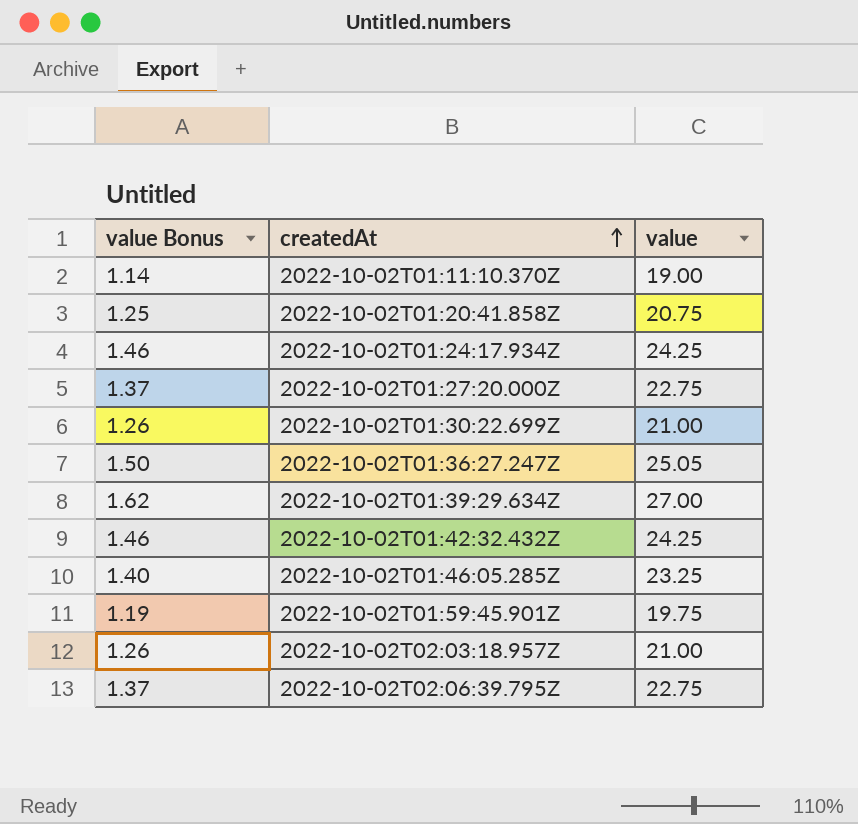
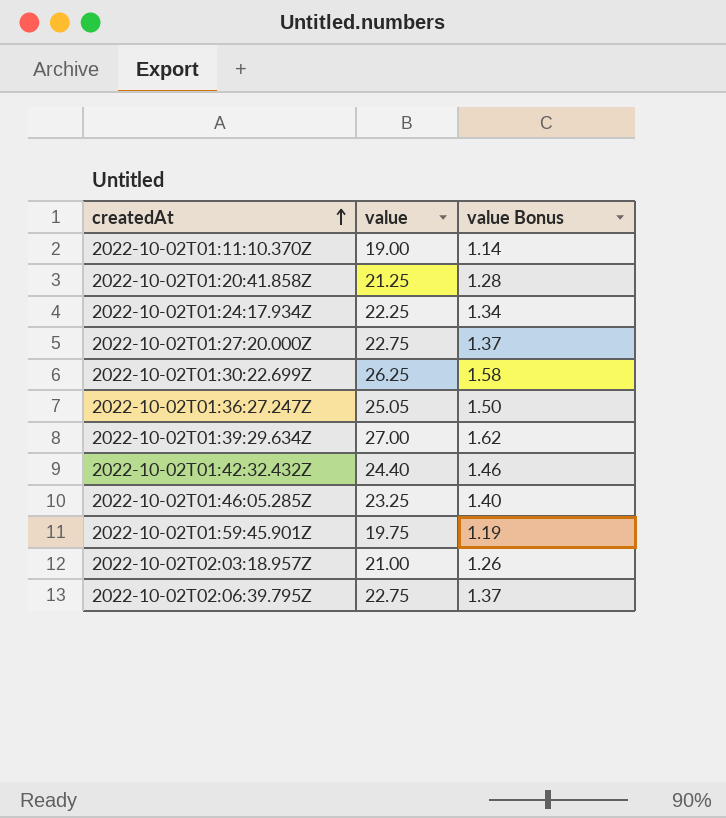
column value Bonus | position: 1 -> 3
2022-10-02T01:20:41.858Z | value: 20.75 -> 21.25
2022-10-02T01:20:41.858Z | value Bonus: 1.25 -> 1.28
2022-10-02T01:24:17.934Z | value: 24.25 -> 22.25
2022-10-02T01:24:17.934Z | value Bonus: 1.46 -> 1.34
2022-10-02T01:30:22.699Z | value: 21.00 -> 26.25
2022-10-02T01:30:22.699Z | value Bonus: 1.26 -> 1.58
2022-10-02T01:42:32.432Z | value: 24.25 -> 24.40

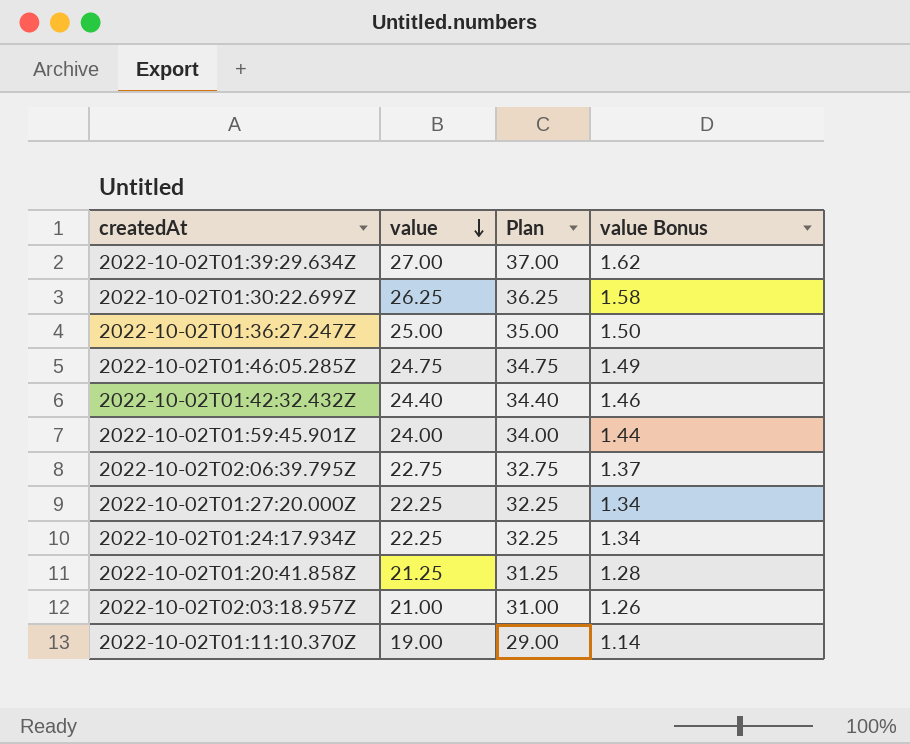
row order: createdAt ascending -> value descending
column Plan | formula: none -> [value] + 10
2022-10-02T01:36:27.247Z | value: 25.05 -> 25.00
2022-10-02T01:46:05.285Z | value: 23.25 -> 24.75
2022-10-02T01:46:05.285Z | value Bonus: 1.40 -> 1.49
2022-10-02T01:59:45.901Z | value: 19.75 -> 24.00
2022-10-02T01:59:45.901Z | value Bonus: 1.19 -> 1.44
2022-10-02T01:27:20.000Z | value: 22.75 -> 22.25
2022-10-02T01:27:20.000Z | value Bonus: 1.37 -> 1.34

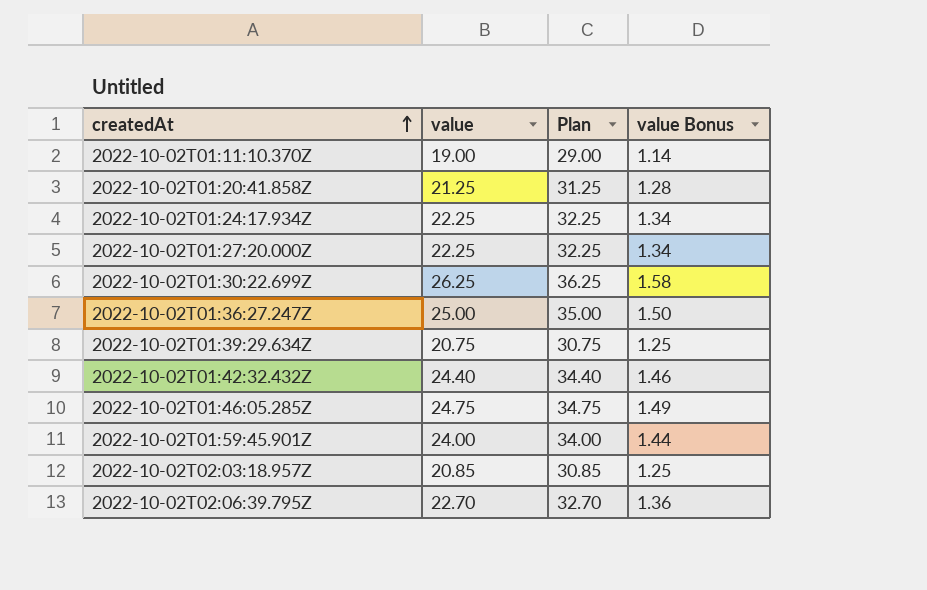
row order: value descending -> createdAt ascending
2022-10-02T01:39:29.634Z | value: 27.00 -> 20.75
2022-10-02T01:39:29.634Z | Plan: 37.00 -> 30.75
2022-10-02T01:39:29.634Z | value Bonus: 1.62 -> 1.25
2022-10-02T02:03:18.957Z | value: 21.00 -> 20.85
2022-10-02T02:03:18.957Z | Plan: 31.00 -> 30.85
2022-10-02T02:03:18.957Z | value Bonus: 1.26 -> 1.25
2022-10-02T02:06:39.795Z | value: 22.75 -> 22.70
2022-10-02T02:06:39.795Z | Plan: 32.75 -> 32.70
2022-10-02T02:06:39.795Z | value Bonus: 1.37 -> 1.36

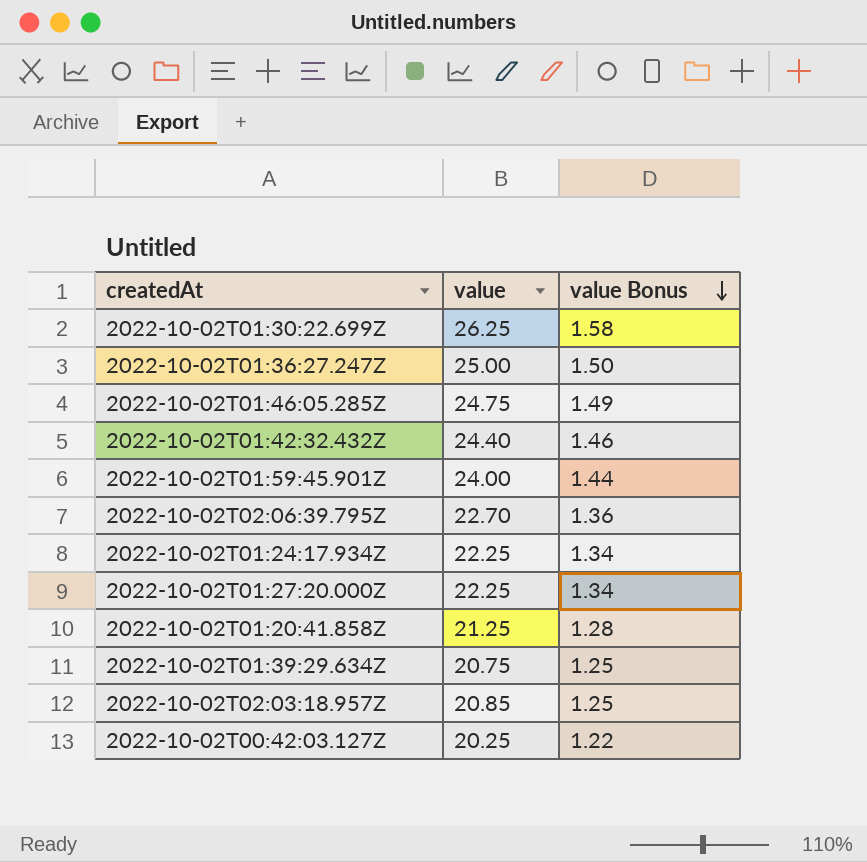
row order: createdAt ascending -> value Bonus descending
column Plan | formula: [value] + 10 -> none
row 2022-10-02T01:11:10.370Z: 19.00 | 29.00 | 1.14 -> none
row 2022-10-02T00:42:03.127Z: none -> 20.25 | 1.22

